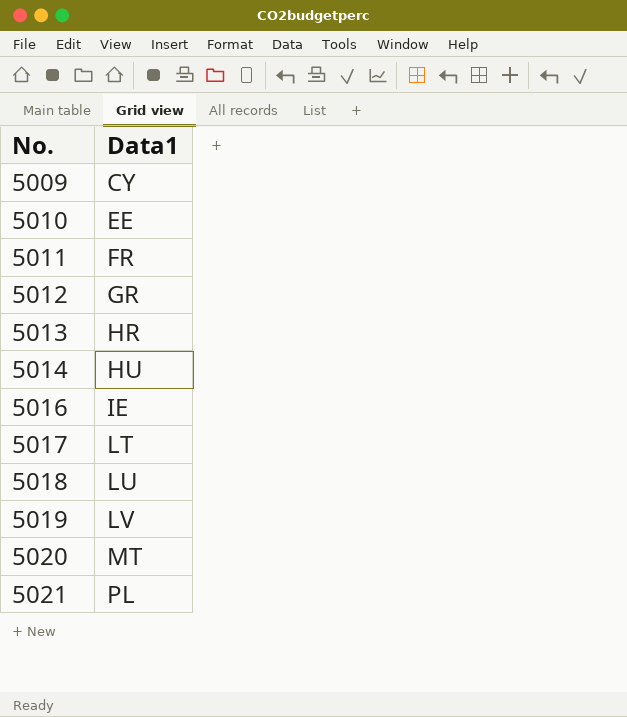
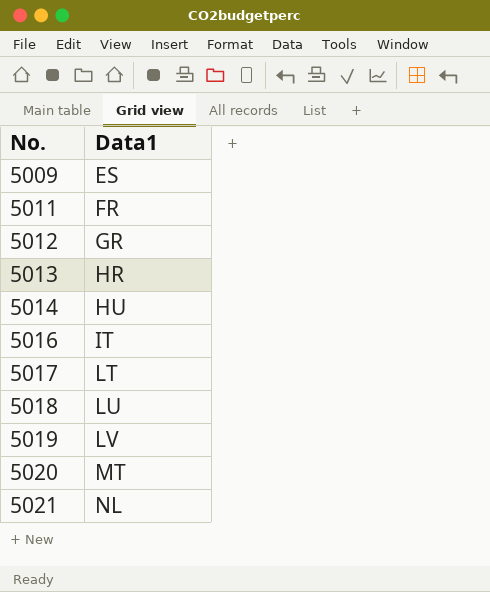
row 5010: EE -> none
5009 | Data1: CY -> ES
5016 | Data1: IE -> IT
5021 | Data1: PL -> NL

